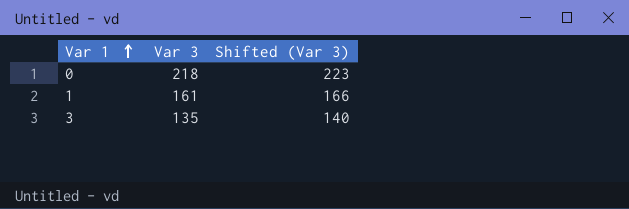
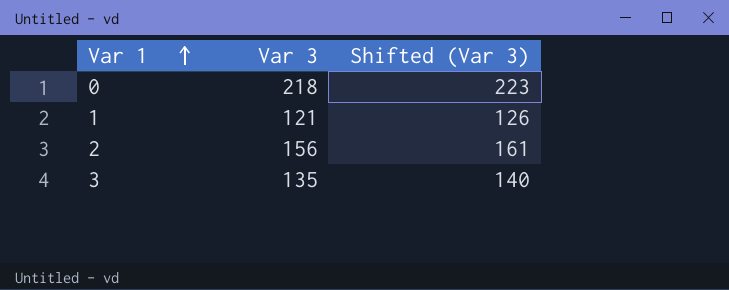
1 | Var 3: 161 -> 121
1 | Shifted (Var 3): 166 -> 126
row 2: none -> 156 | 161

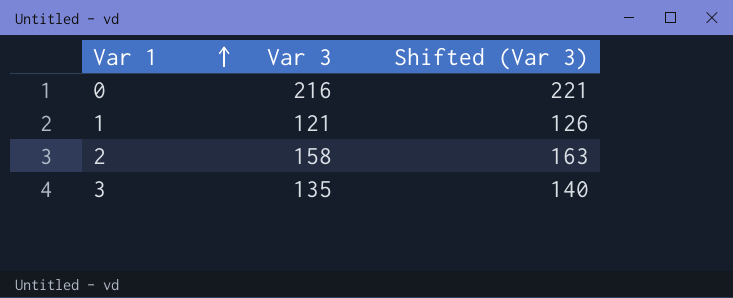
0 | Var 3: 218 -> 216
0 | Shifted (Var 3): 223 -> 221
2 | Var 3: 156 -> 158
2 | Shifted (Var 3): 161 -> 163

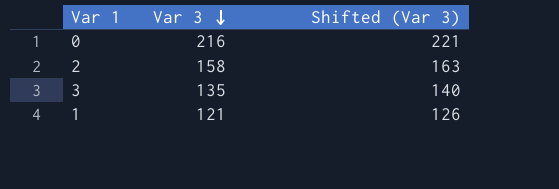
row order: Var 1 ascending -> Var 3 descending

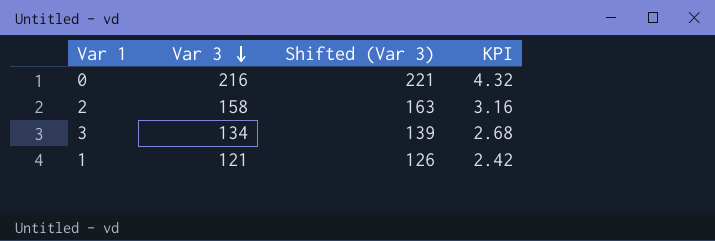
column KPI | formula: none -> [Var 3] * 0.02
3 | Var 3: 135 -> 134
3 | Shifted (Var 3): 140 -> 139

